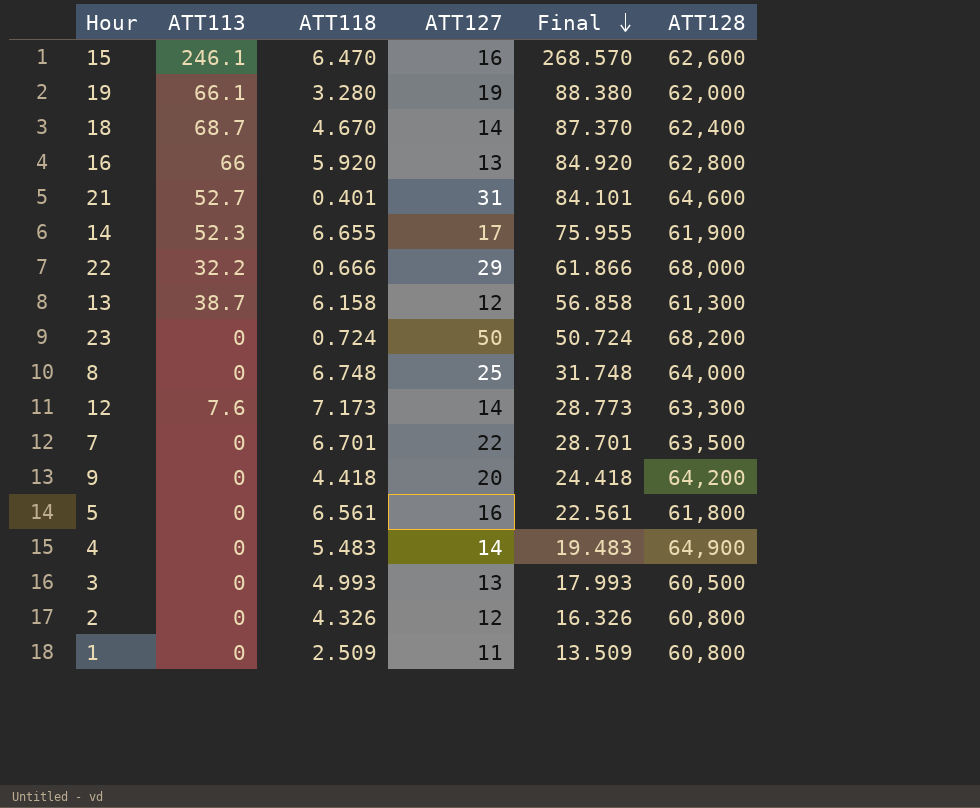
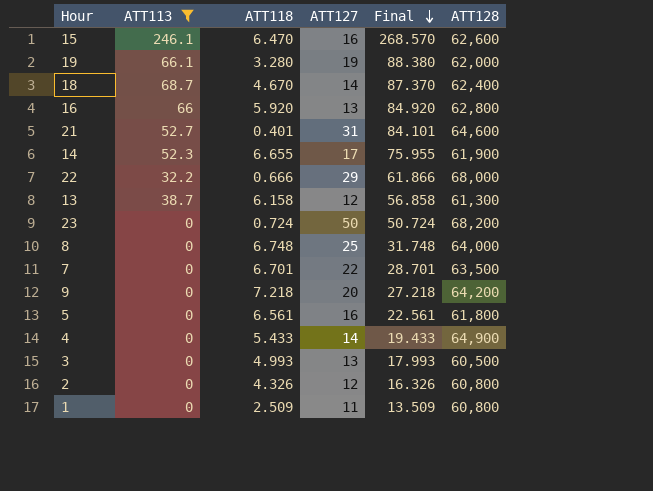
filter: none -> ATT113 != 7.6
9 | ATT118: 4.418 -> 7.218
9 | Final: 24.418 -> 27.218
4 | ATT118: 5.483 -> 5.433
4 | Final: 19.483 -> 19.433

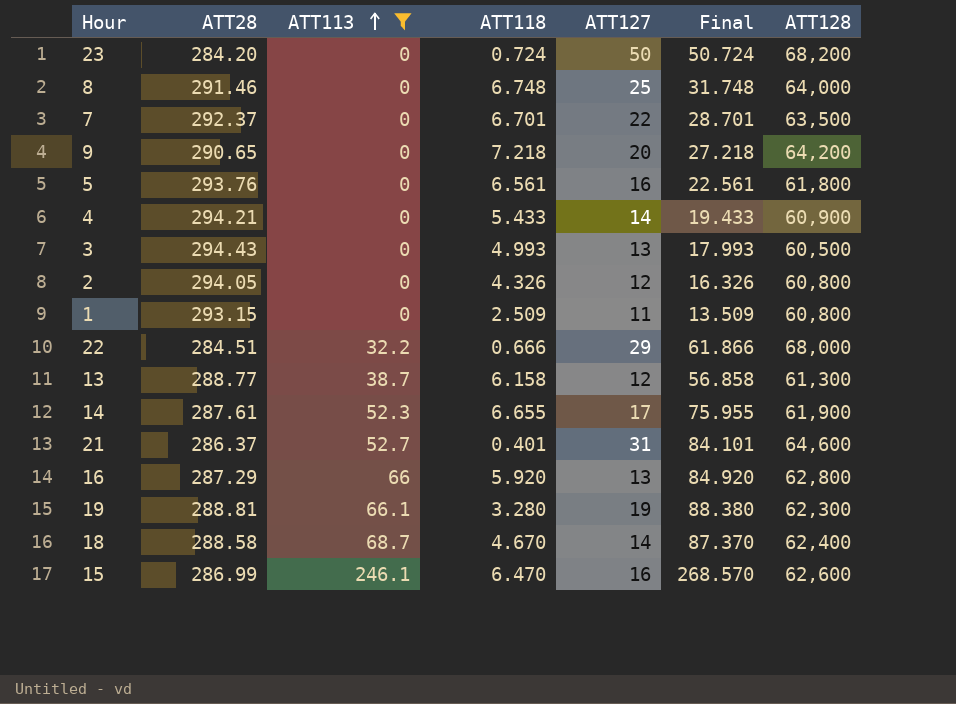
row order: Final descending -> ATT113 ascending
column ATT28 | position: none -> 2
4 | ATT128: 64,900 -> 60,900
19 | ATT128: 62,000 -> 62,300

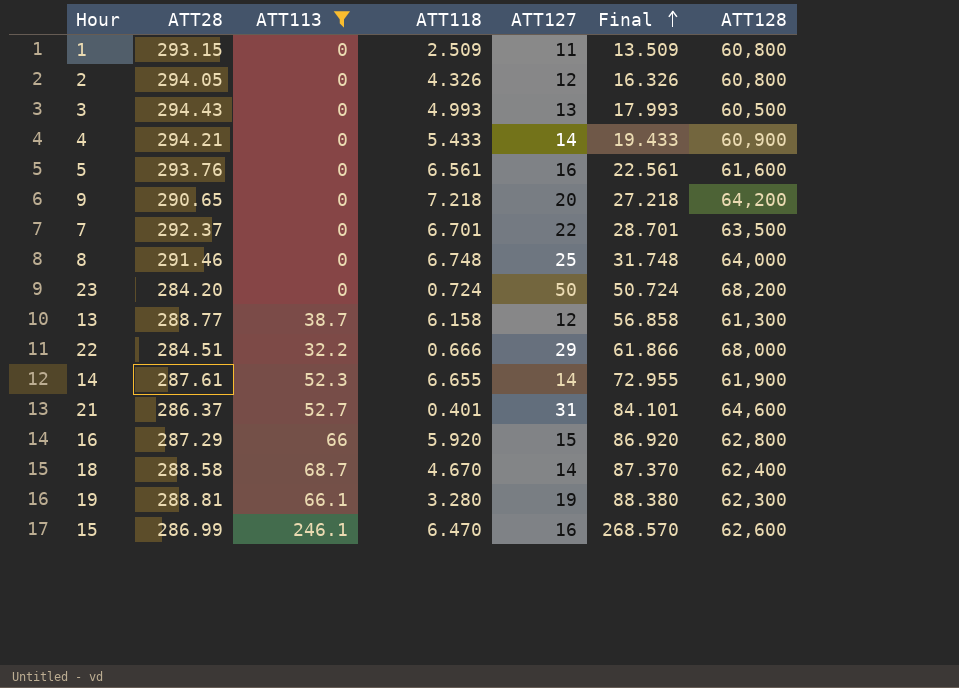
row order: ATT113 ascending -> Final ascending
5 | ATT128: 61,800 -> 61,600
14 | ATT127: 17 -> 14
14 | Final: 75.955 -> 72.955
16 | ATT127: 13 -> 15
16 | Final: 84.920 -> 86.920

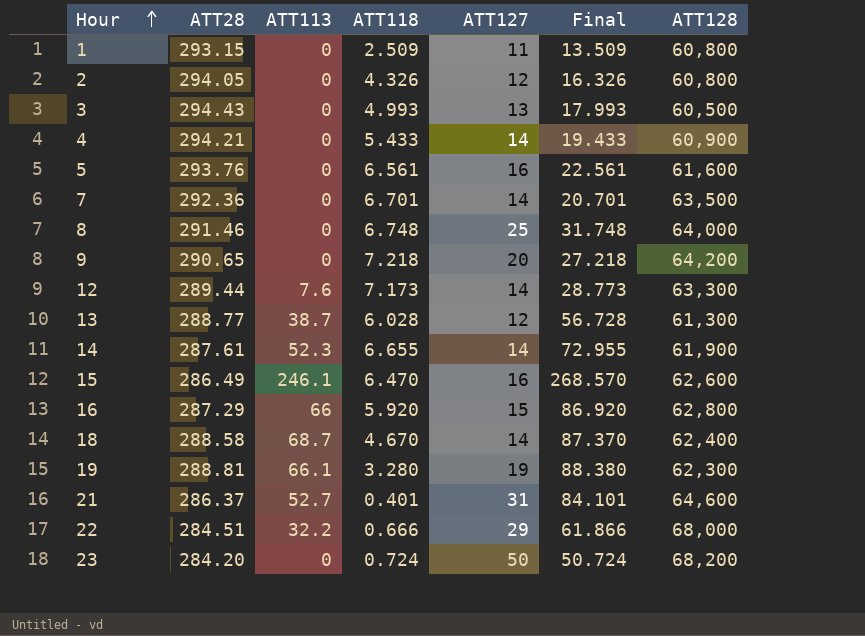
filter: ATT113 != 7.6 -> none
row order: Final ascending -> Hour ascending
7 | ATT28: 292.37 -> 292.36
7 | ATT127: 22 -> 14
7 | Final: 28.701 -> 20.701
13 | ATT118: 6.158 -> 6.028
13 | Final: 56.858 -> 56.728
15 | ATT28: 286.99 -> 286.49

